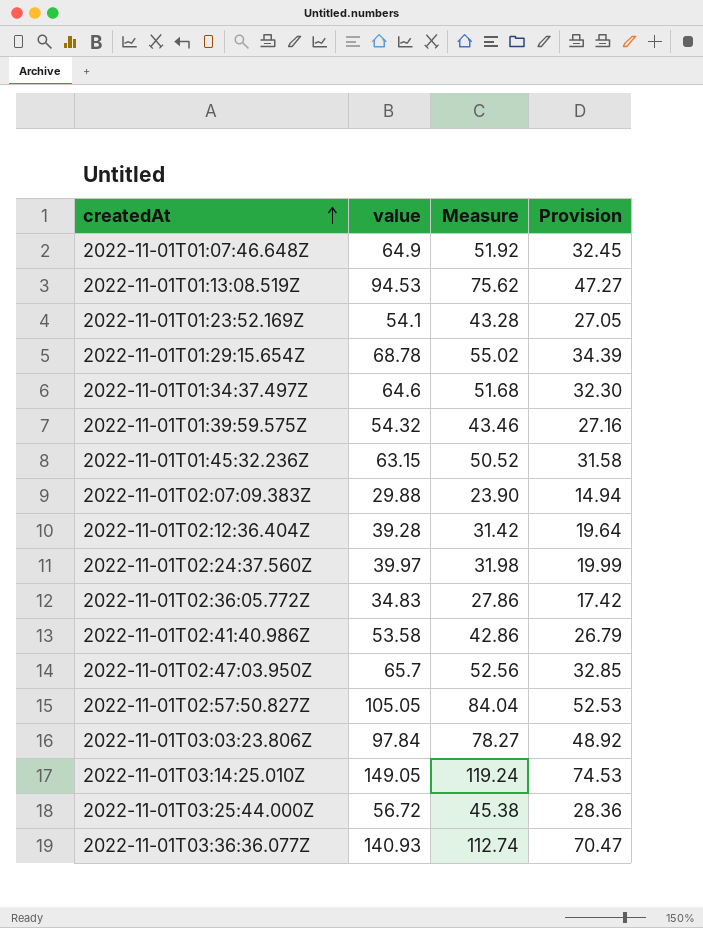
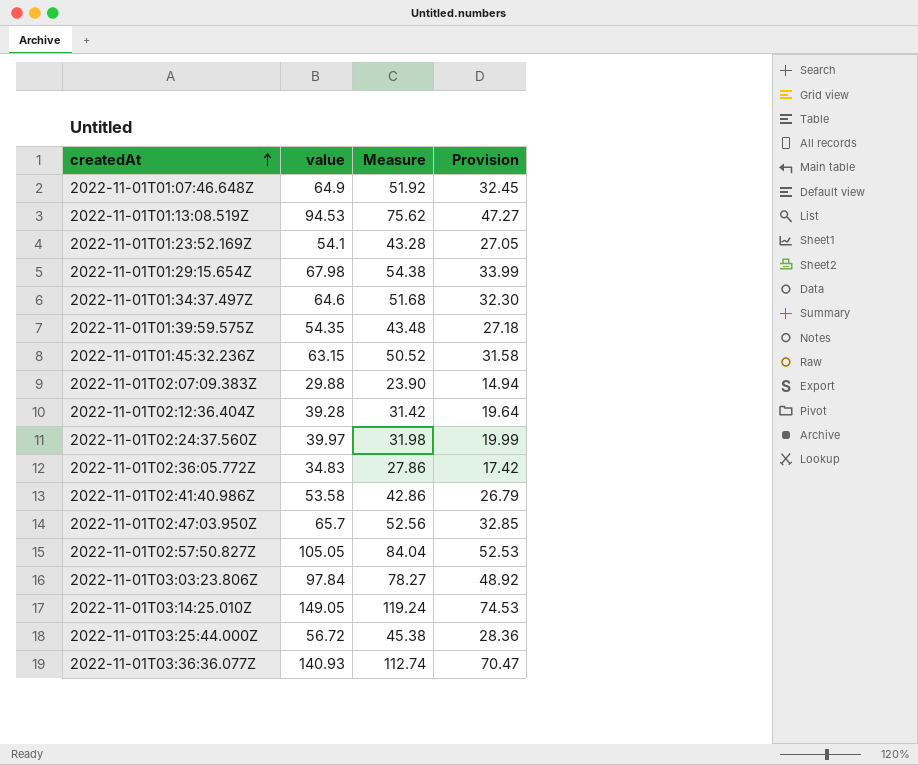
2022-11-01T01:29:15.654Z | value: 68.78 -> 67.98
2022-11-01T01:29:15.654Z | Measure: 55.02 -> 54.38
2022-11-01T01:29:15.654Z | Provision: 34.39 -> 33.99
2022-11-01T01:39:59.575Z | value: 54.32 -> 54.35
2022-11-01T01:39:59.575Z | Measure: 43.46 -> 43.48
2022-11-01T01:39:59.575Z | Provision: 27.16 -> 27.18

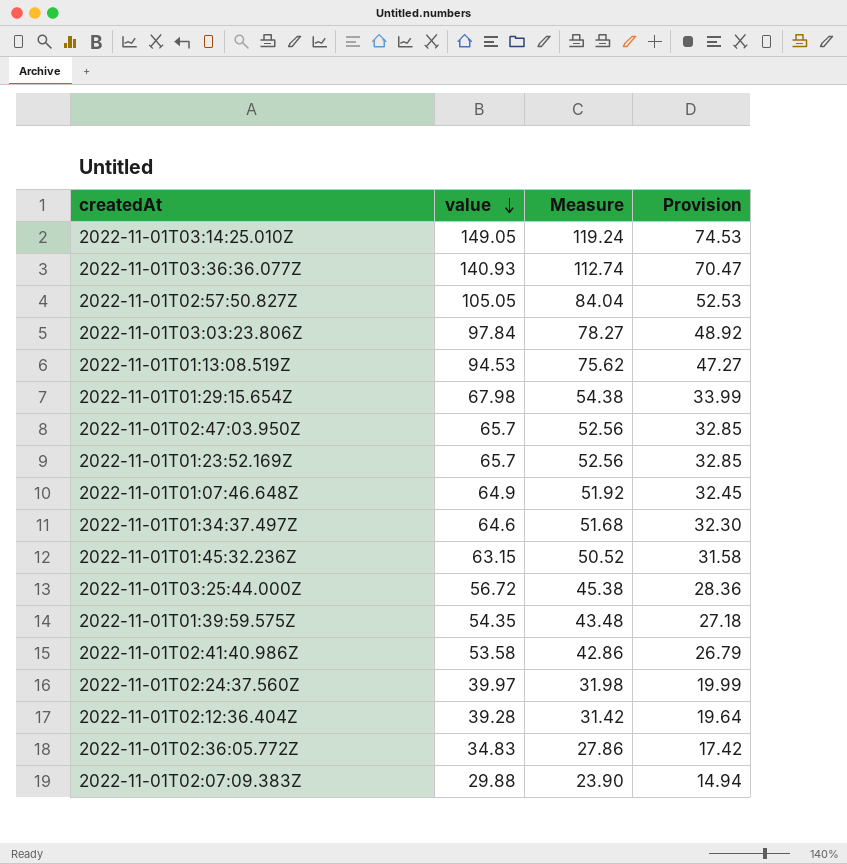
row order: createdAt ascending -> value descending
2022-11-01T01:23:52.169Z | value: 54.1 -> 65.7
2022-11-01T01:23:52.169Z | Measure: 43.28 -> 52.56
2022-11-01T01:23:52.169Z | Provision: 27.05 -> 32.85

